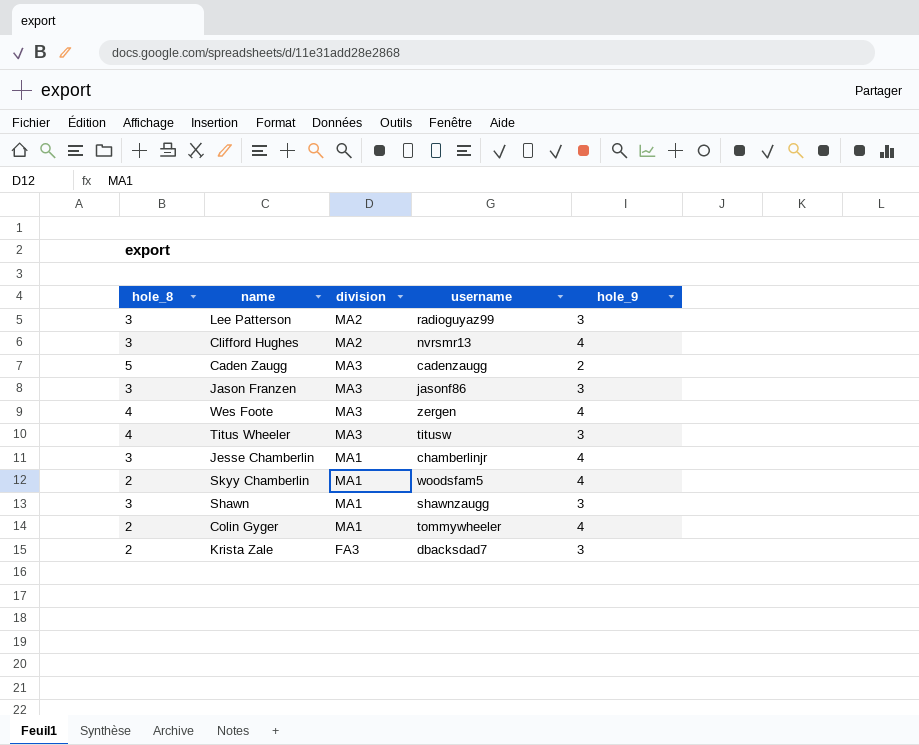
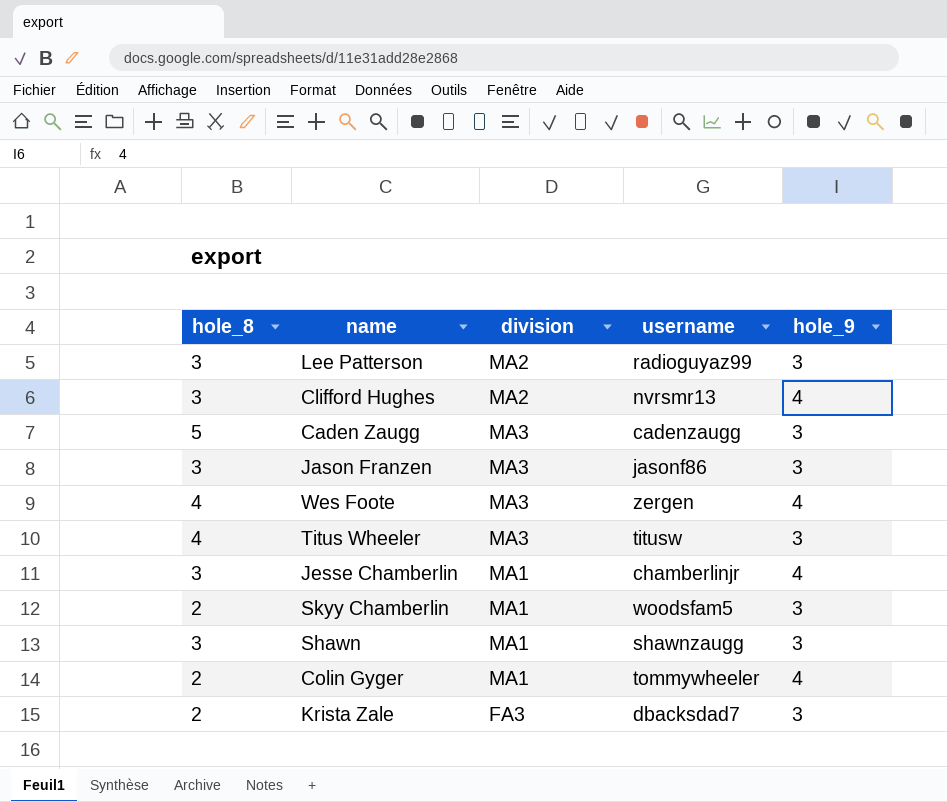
Caden Zaugg | hole_9: 2 -> 3
Skyy Chamberlin | hole_9: 4 -> 3

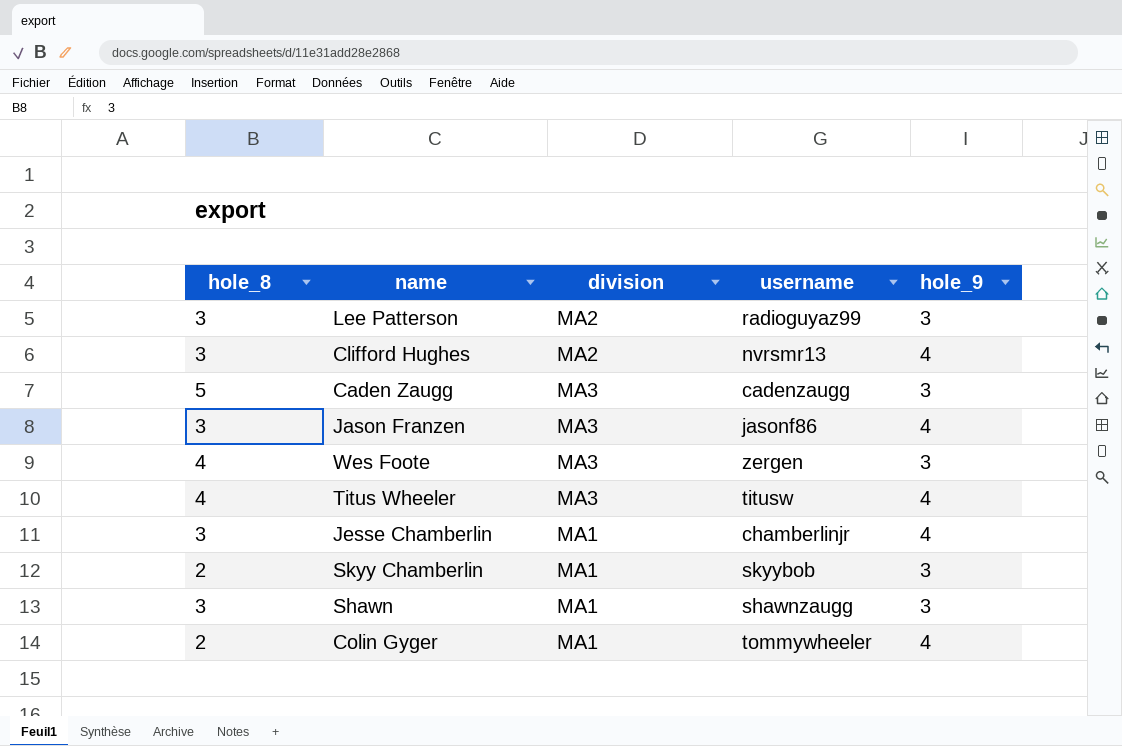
row Krista Zale: 2 | FA3 | dbacksdad7 | 3 -> none
Jason Franzen | hole_9: 3 -> 4
Wes Foote | hole_9: 4 -> 3
Titus Wheeler | hole_9: 3 -> 4
Skyy Chamberlin | username: woodsfam5 -> skyybob

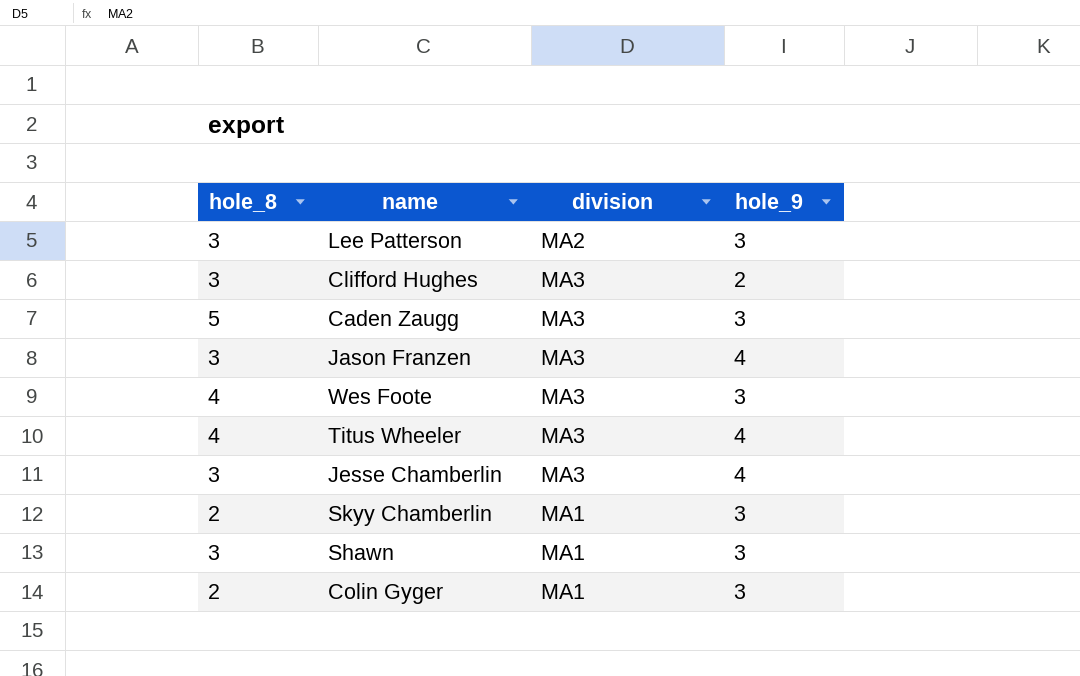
column username | position: 4 -> none
Clifford Hughes | division: MA2 -> MA3
Clifford Hughes | hole_9: 4 -> 2
Jesse Chamberlin | division: MA1 -> MA3
Colin Gyger | hole_9: 4 -> 3

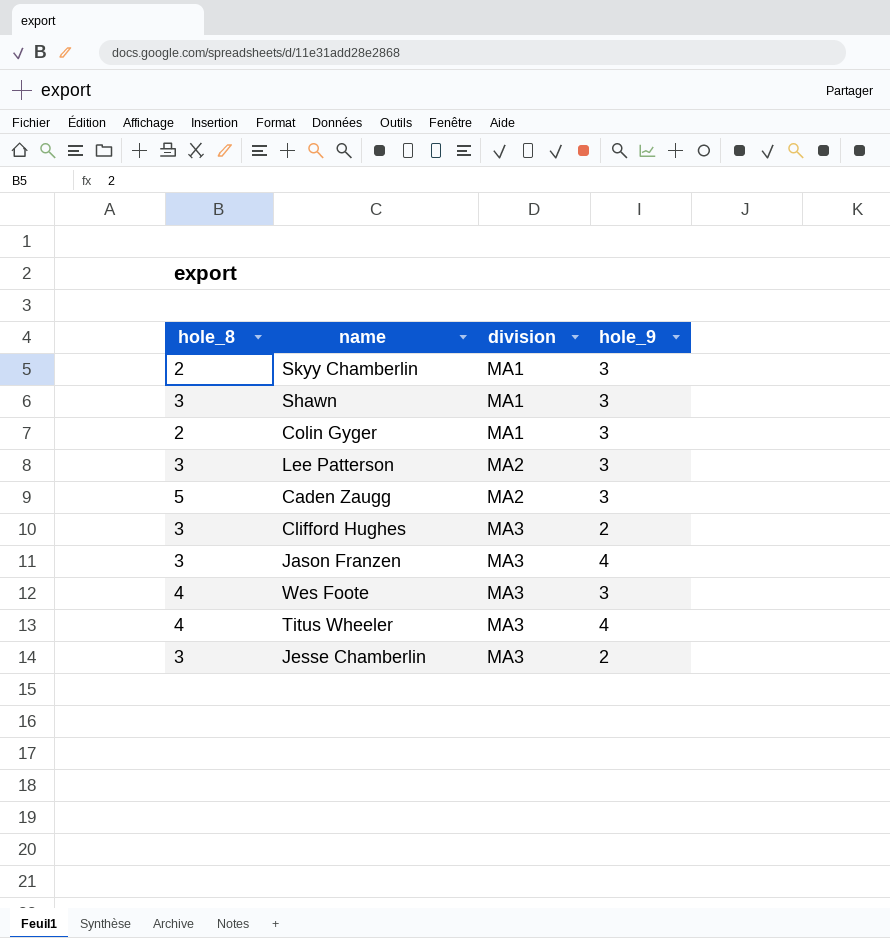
row order: none -> division ascending
Caden Zaugg | division: MA3 -> MA2
Jesse Chamberlin | hole_9: 4 -> 2

